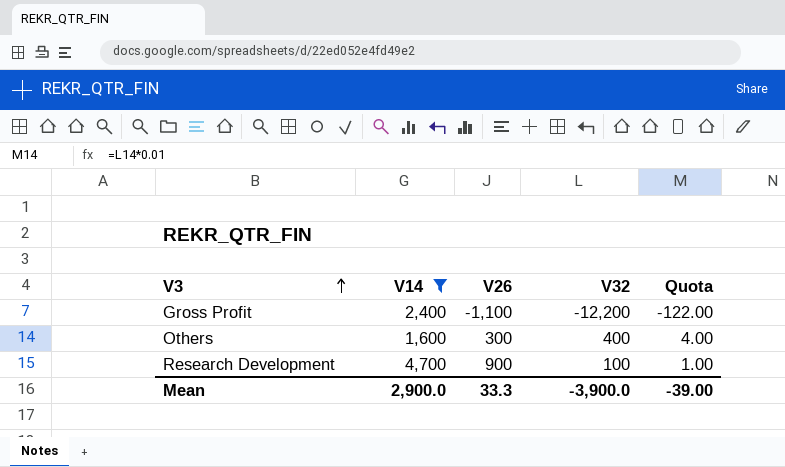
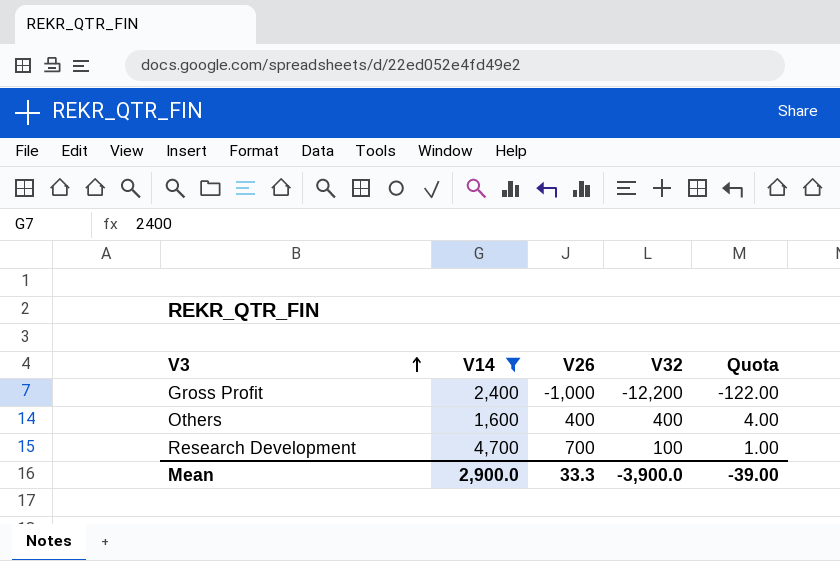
Gross Profit | V26: -1,100 -> -1,000
Others | V26: 300 -> 400
Research Development | V26: 900 -> 700

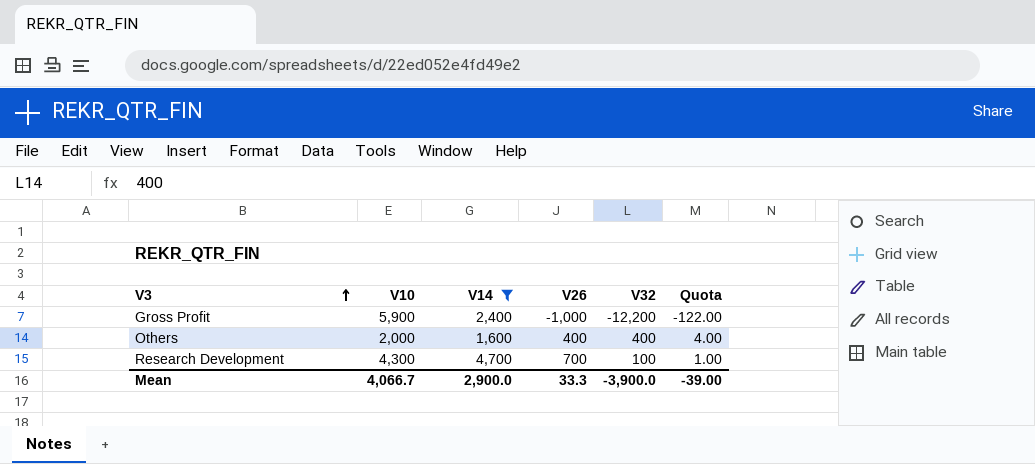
column V10 | position: none -> 2

